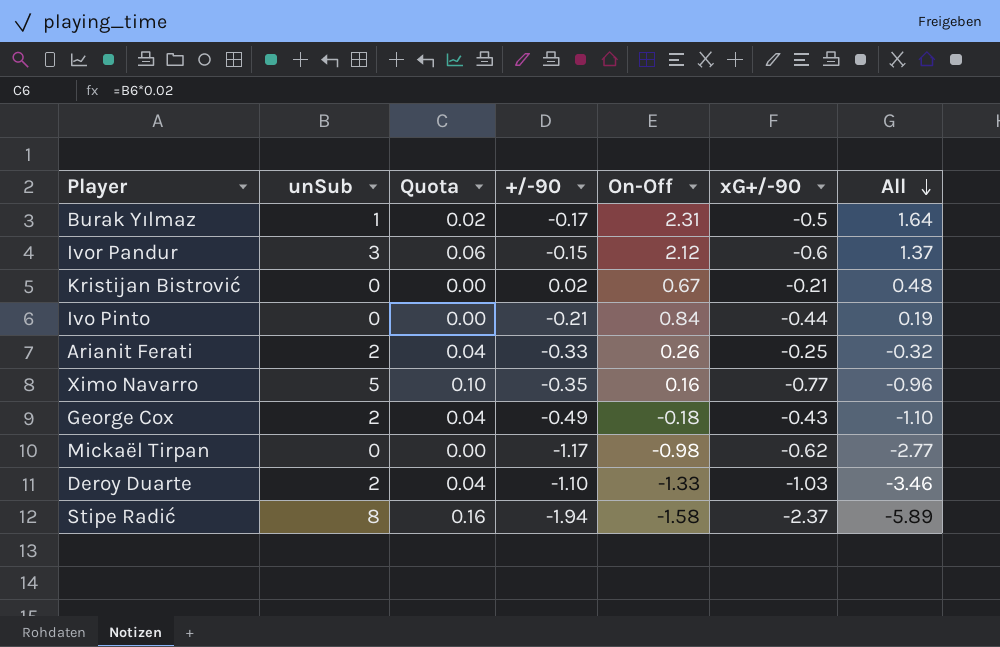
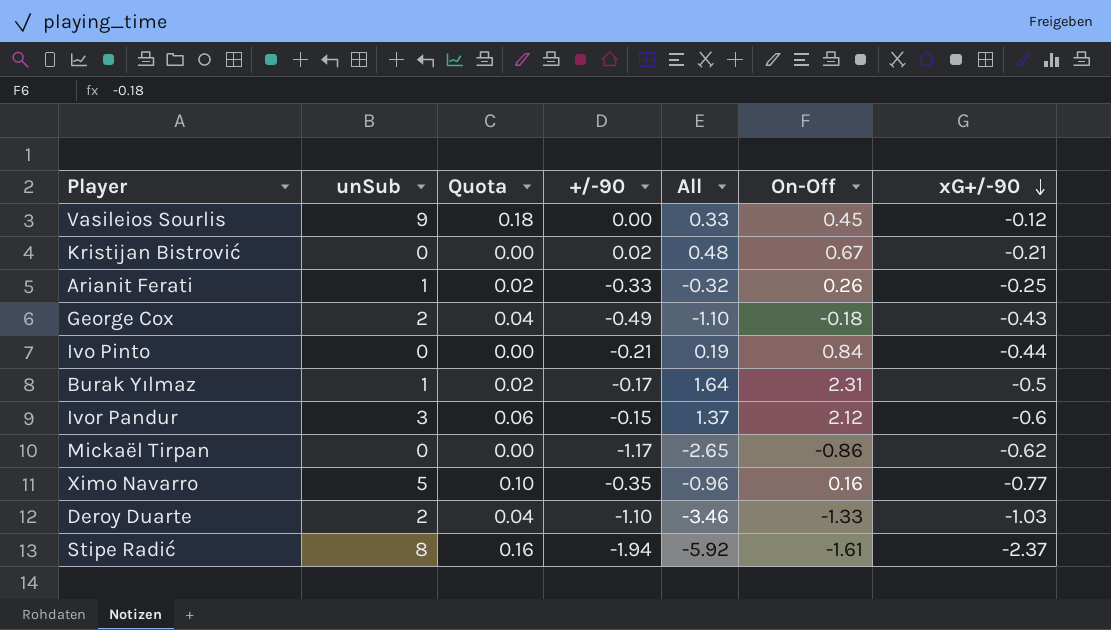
row order: All descending -> xG+/-90 descending
column All | position: 7 -> 5
row Vasileios Sourlis: none -> 9 | 0.18 | 0.00 | 0.33 | 0.45 | -0.12
Arianit Ferati | unSub: 2 -> 1
Arianit Ferati | Quota: 0.04 -> 0.02
Mickaël Tirpan | All: -2.77 -> -2.65
Mickaël Tirpan | On-Off: -0.98 -> -0.86
Stipe Radić | All: -5.89 -> -5.92
Stipe Radić | On-Off: -1.58 -> -1.61

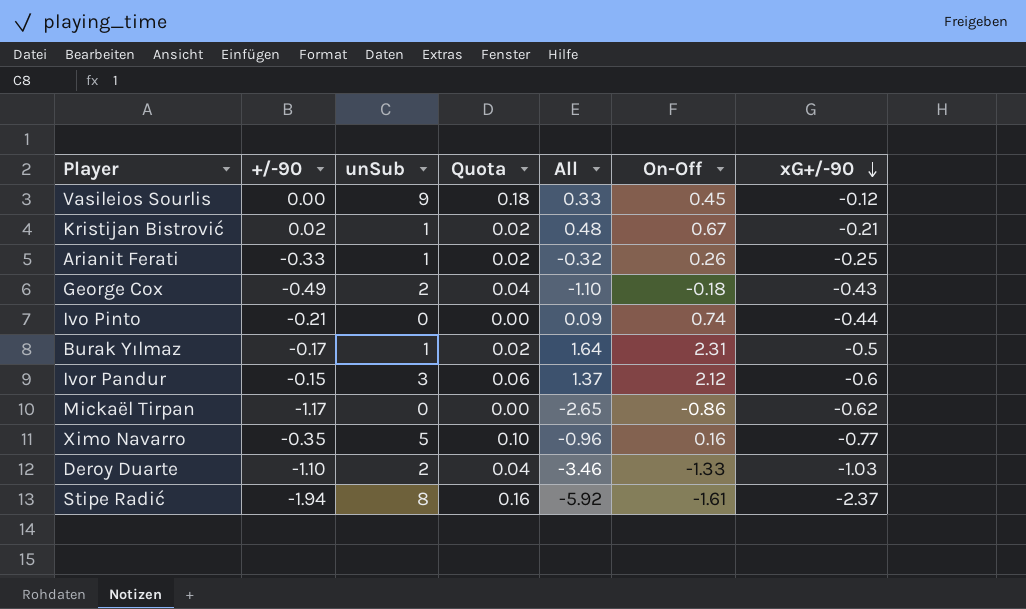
column +/-90 | position: 4 -> 2
Kristijan Bistrović | unSub: 0 -> 1
Kristijan Bistrović | Quota: 0.00 -> 0.02
Ivo Pinto | All: 0.19 -> 0.09
Ivo Pinto | On-Off: 0.84 -> 0.74

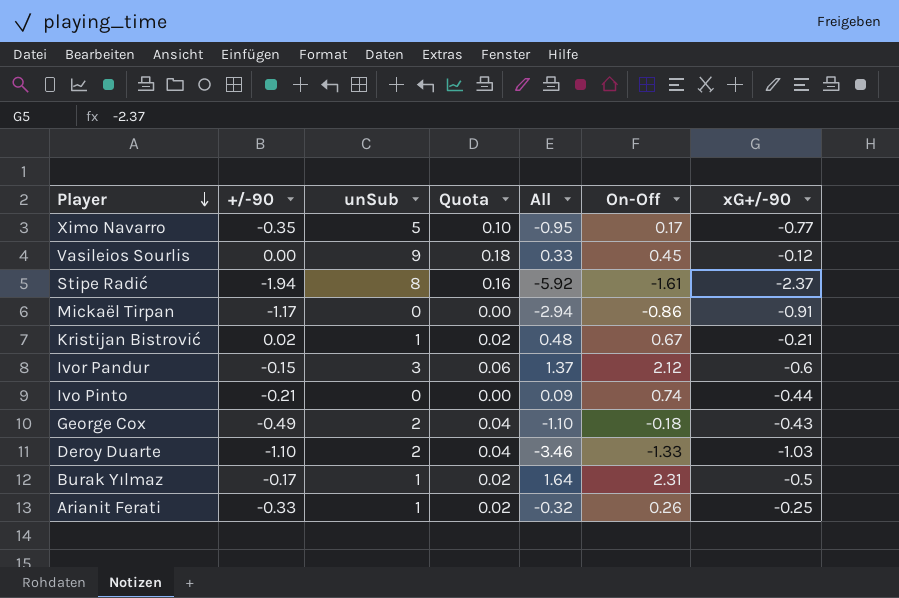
row order: xG+/-90 descending -> Player descending
Ximo Navarro | All: -0.96 -> -0.95
Ximo Navarro | On-Off: 0.16 -> 0.17
Mickaël Tirpan | All: -2.65 -> -2.94
Mickaël Tirpan | xG+/-90: -0.62 -> -0.91

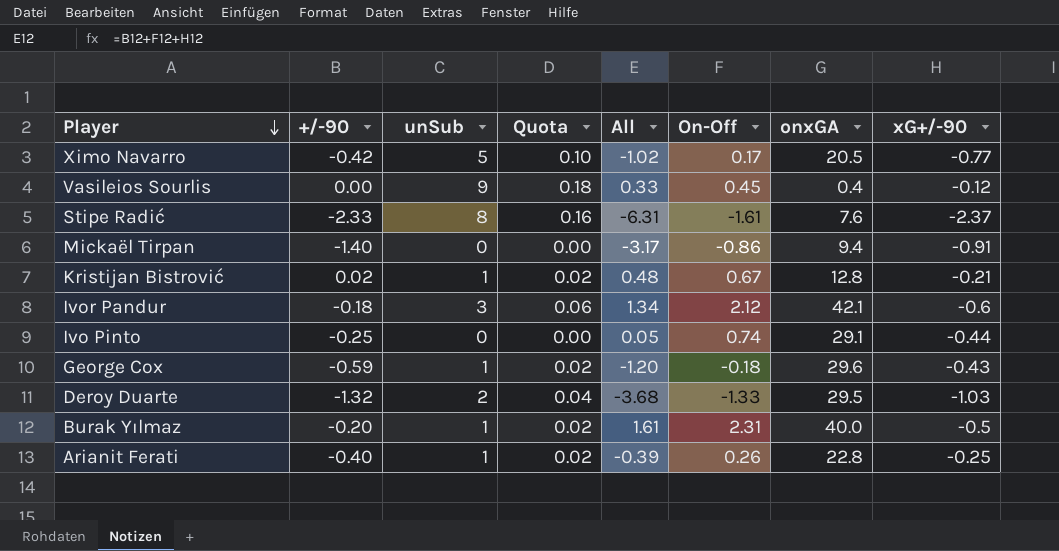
column onxGA | position: none -> 7
Ximo Navarro | +/-90: -0.35 -> -0.42
Ximo Navarro | All: -0.95 -> -1.02
Stipe Radić | +/-90: -1.94 -> -2.33
Stipe Radić | All: -5.92 -> -6.31
Mickaël Tirpan | +/-90: -1.17 -> -1.40
Mickaël Tirpan | All: -2.94 -> -3.17
Ivor Pandur | +/-90: -0.15 -> -0.18
Ivor Pandur | All: 1.37 -> 1.34
Ivo Pinto | +/-90: -0.21 -> -0.25
Ivo Pinto | All: 0.09 -> 0.05
George Cox | +/-90: -0.49 -> -0.59
George Cox | unSub: 2 -> 1
George Cox | Quota: 0.04 -> 0.02
George Cox | All: -1.10 -> -1.20
Deroy Duarte | +/-90: -1.10 -> -1.32
Deroy Duarte | All: -3.46 -> -3.68
Burak Yılmaz | +/-90: -0.17 -> -0.20
Burak Yılmaz | All: 1.64 -> 1.61
Arianit Ferati | +/-90: -0.33 -> -0.40
Arianit Ferati | All: -0.32 -> -0.39

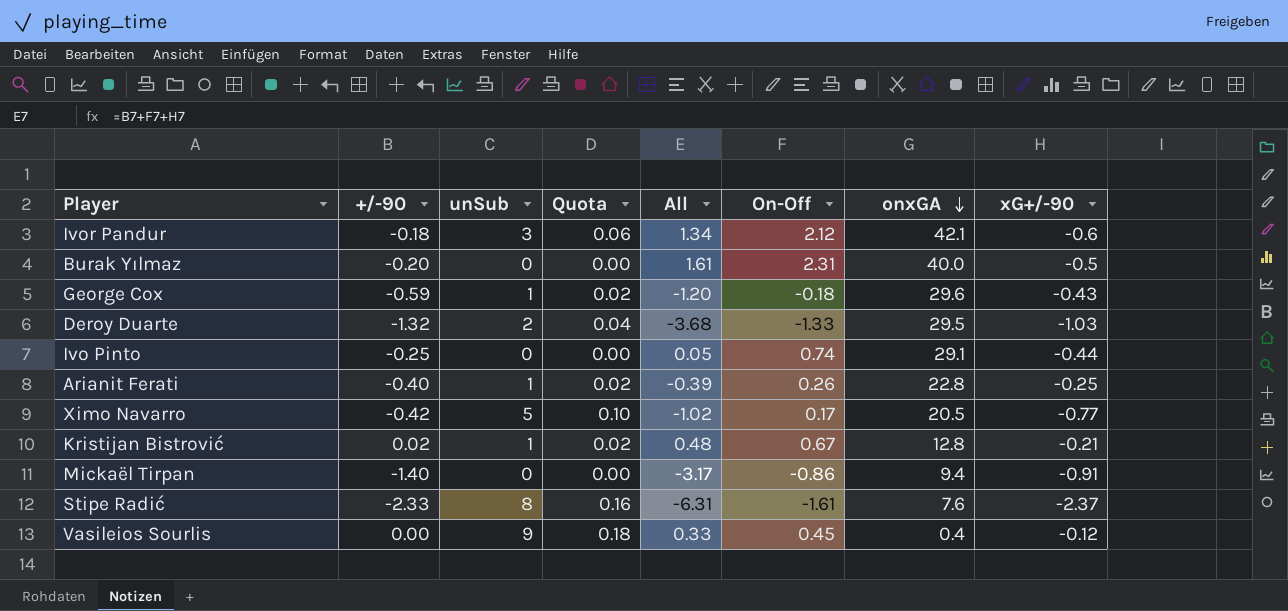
row order: Player descending -> onxGA descending
Burak Yılmaz | unSub: 1 -> 0
Burak Yılmaz | Quota: 0.02 -> 0.00

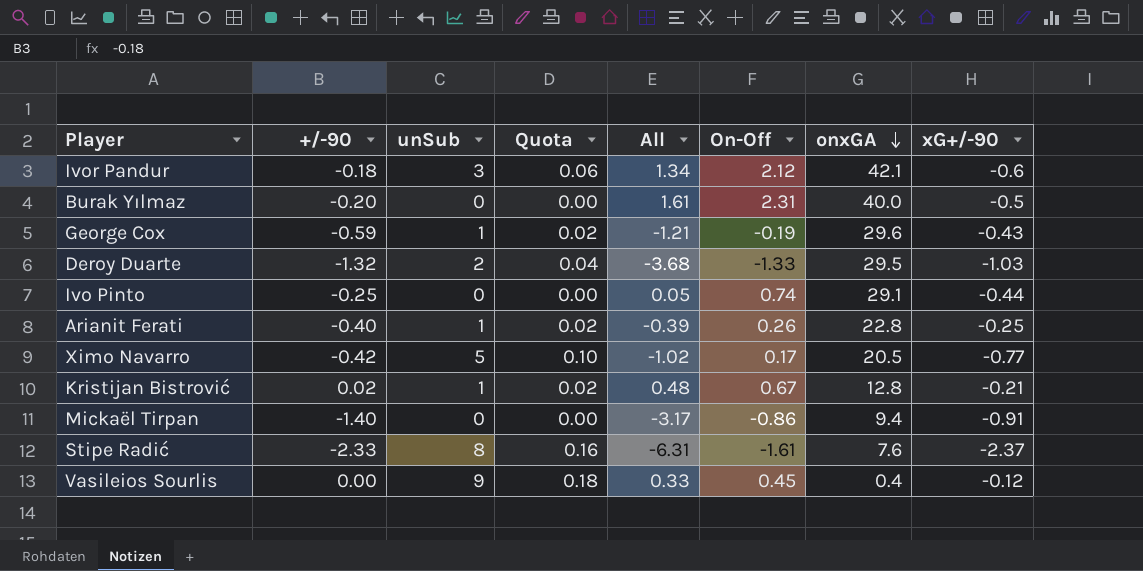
George Cox | All: -1.20 -> -1.21
George Cox | On-Off: -0.18 -> -0.19

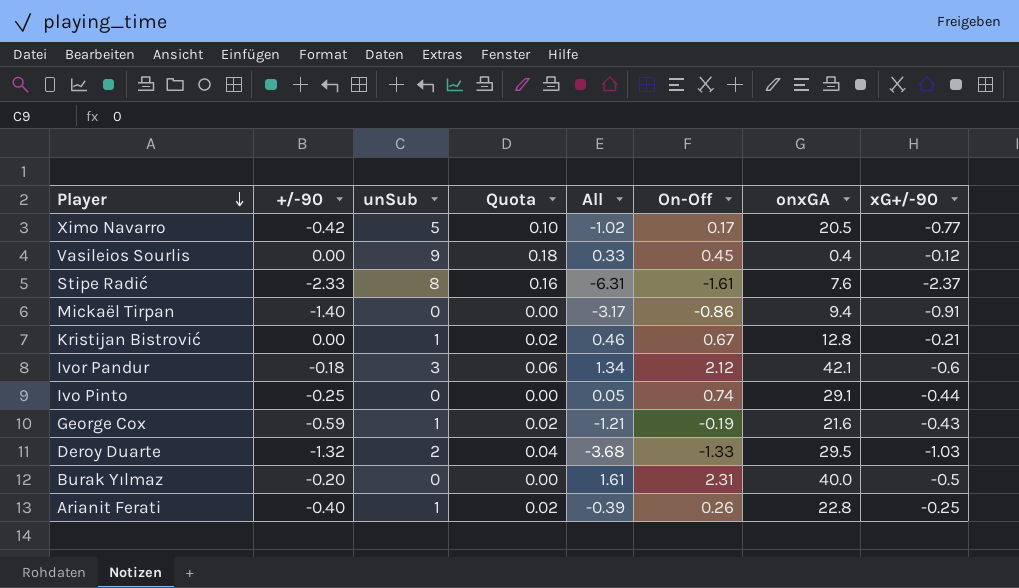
row order: onxGA descending -> Player descending
Kristijan Bistrović | +/-90: 0.02 -> 0.00
Kristijan Bistrović | All: 0.48 -> 0.46
George Cox | onxGA: 29.6 -> 21.6

